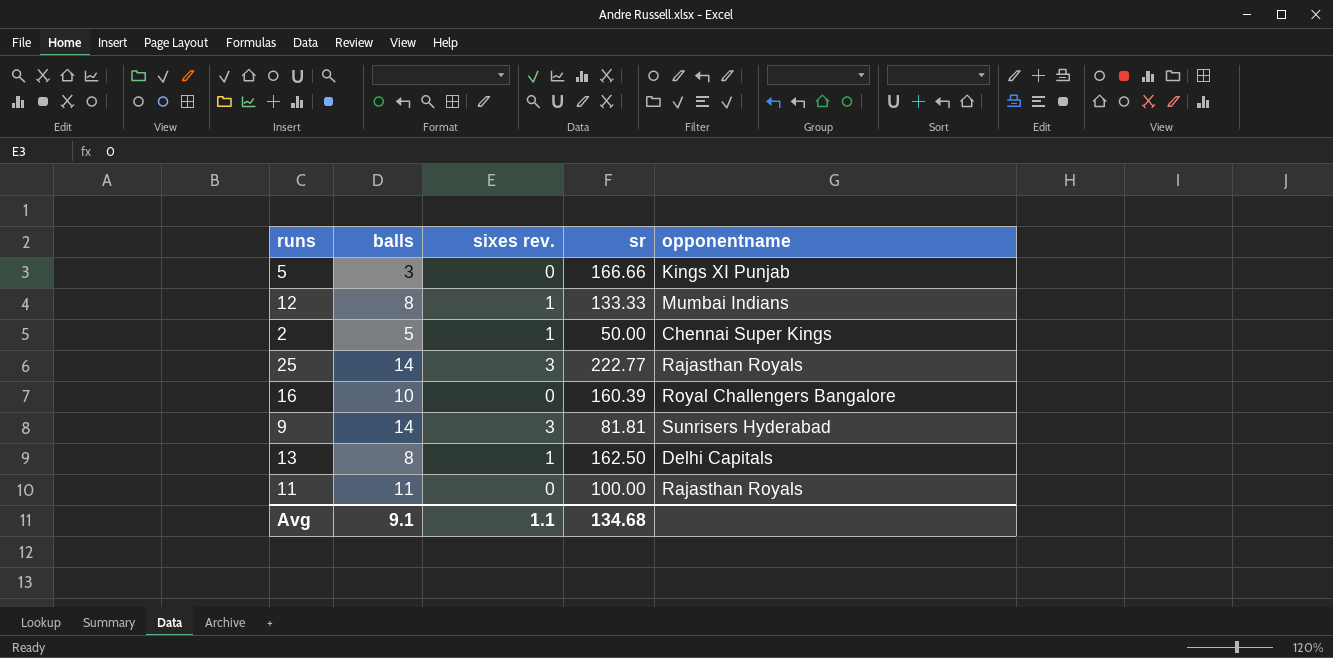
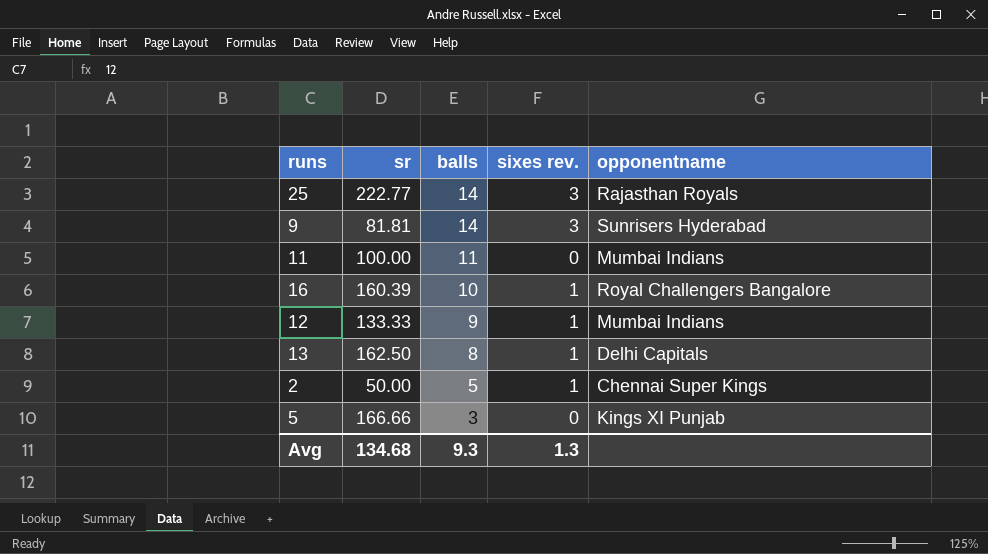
row order: none -> balls descending
column sr | position: 4 -> 2
11 | opponentname: Rajasthan Royals -> Mumbai Indians
16 | sixes rev.: 0 -> 1
12 | balls: 8 -> 9
Avg | balls: 9.1 -> 9.3
Avg | sixes rev.: 1.1 -> 1.3

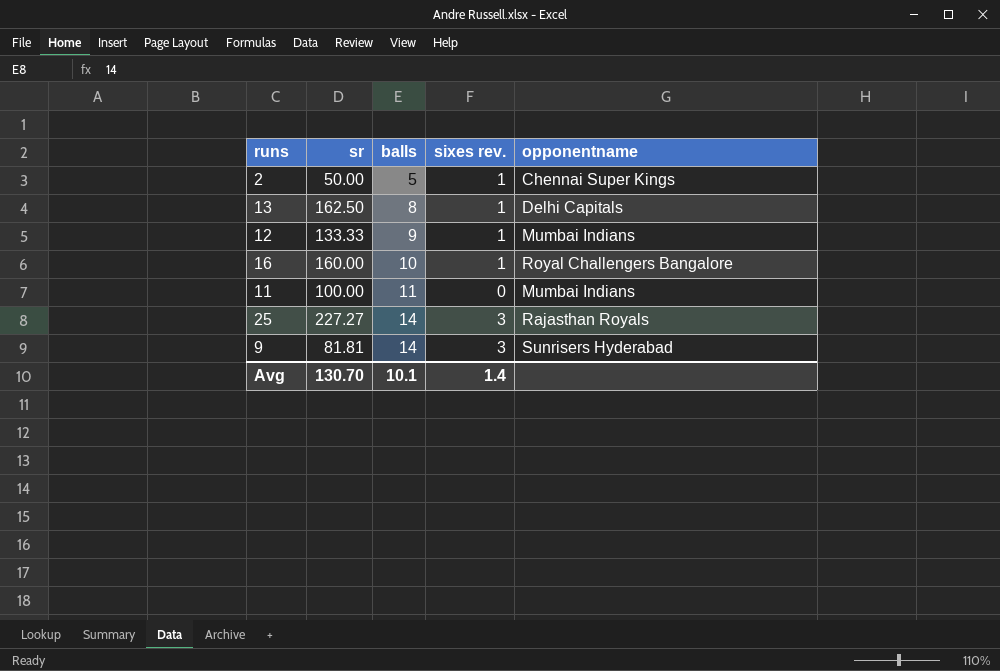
row order: balls descending -> balls ascending
row 5: 166.66 | 3 | 0 | Kings XI Punjab -> none
16 | sr: 160.39 -> 160.00
25 | sr: 222.77 -> 227.27
Avg | sr: 134.68 -> 130.70
Avg | balls: 9.3 -> 10.1
Avg | sixes rev.: 1.3 -> 1.4

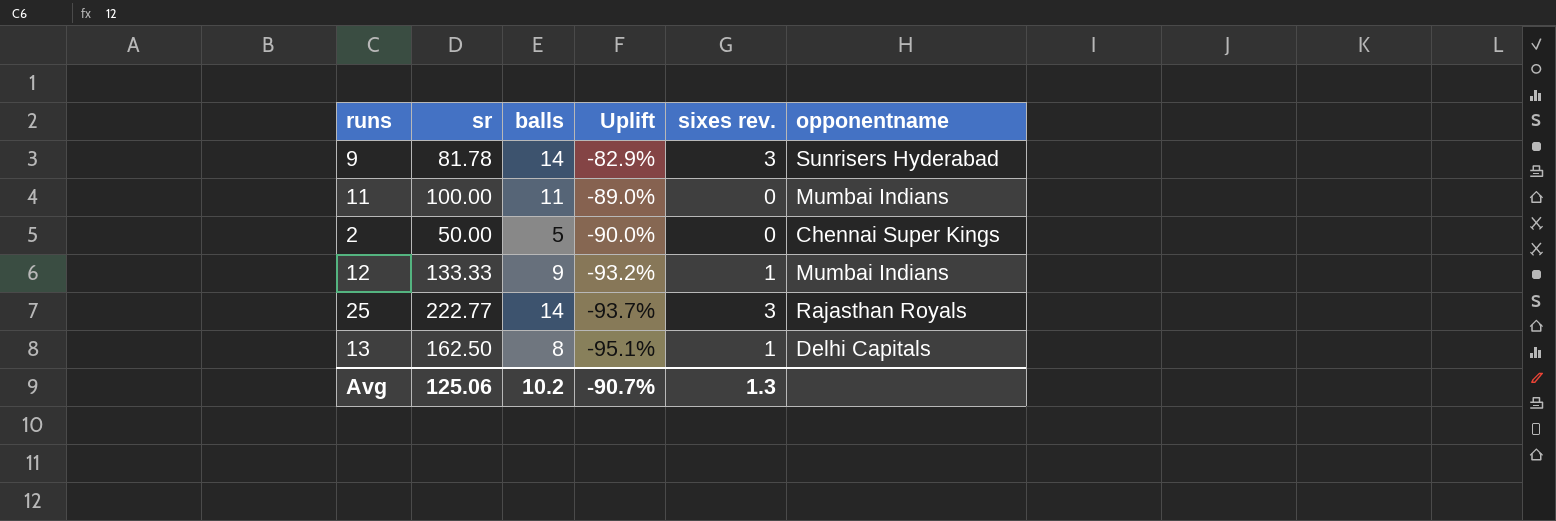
row order: balls ascending -> Uplift descending
column Uplift | formula: none -> ([balls] - [sr]) / [sr]
row 16: 160.00 | 10 | 1 | Royal Challengers Bangalore -> none
9 | sr: 81.81 -> 81.78
2 | sixes rev.: 1 -> 0
25 | sr: 227.27 -> 222.77
Avg | sr: 130.70 -> 125.06
Avg | balls: 10.1 -> 10.2
Avg | sixes rev.: 1.4 -> 1.3

